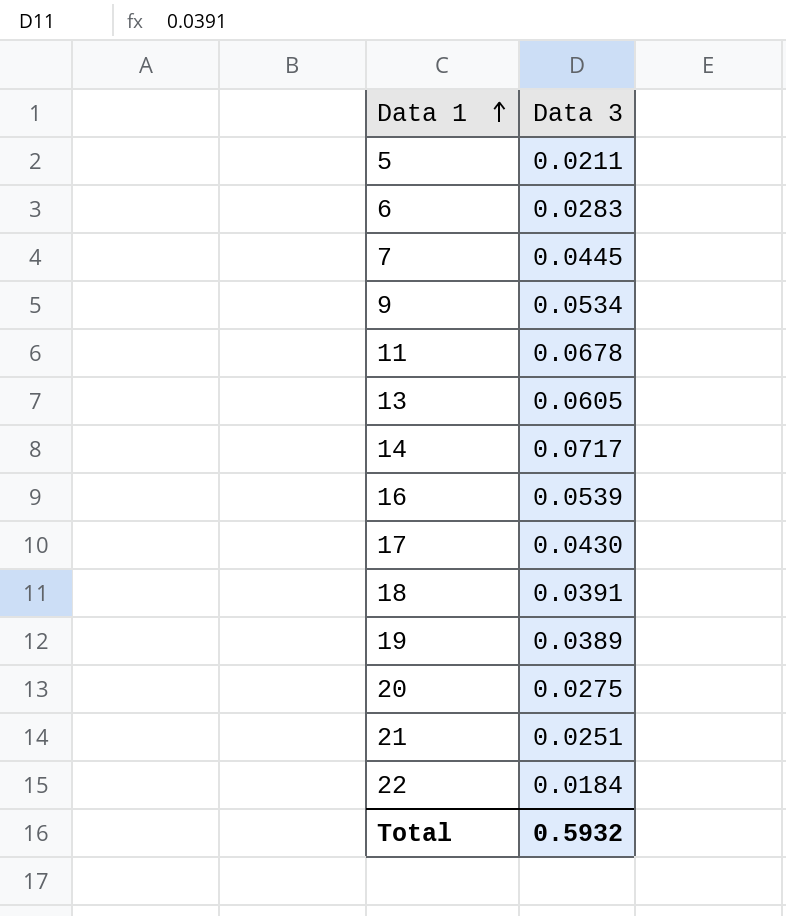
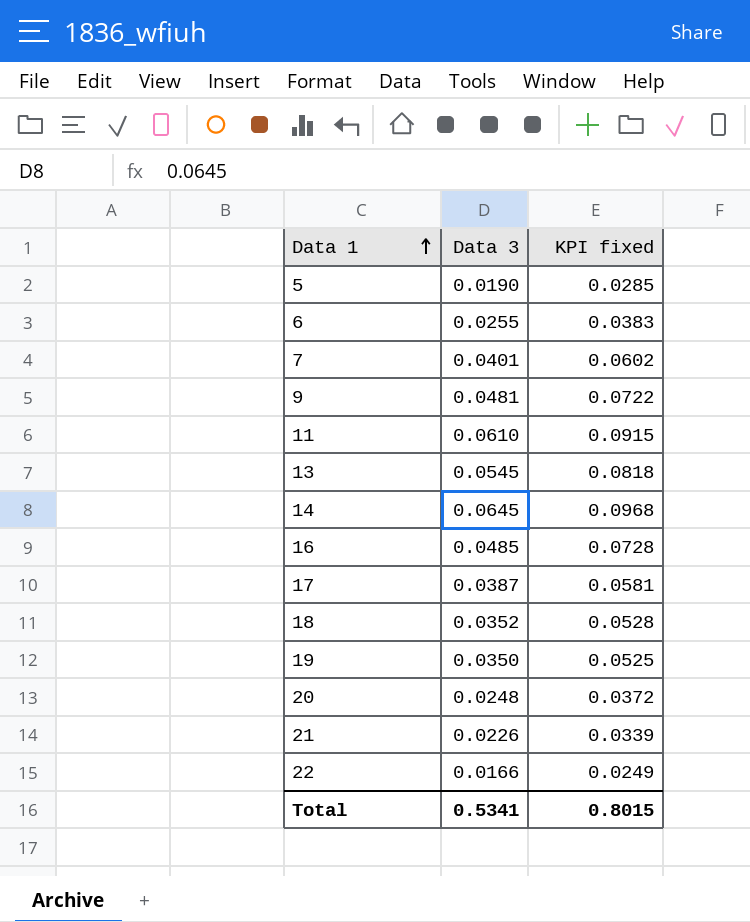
column KPI fixed | formula: none -> [Data 3] * 1.5
5 | Data 3: 0.0211 -> 0.0190
6 | Data 3: 0.0283 -> 0.0255
7 | Data 3: 0.0445 -> 0.0401
9 | Data 3: 0.0534 -> 0.0481
11 | Data 3: 0.0678 -> 0.0610
13 | Data 3: 0.0605 -> 0.0545
14 | Data 3: 0.0717 -> 0.0645
16 | Data 3: 0.0539 -> 0.0485
17 | Data 3: 0.0430 -> 0.0387
18 | Data 3: 0.0391 -> 0.0352
19 | Data 3: 0.0389 -> 0.0350
20 | Data 3: 0.0275 -> 0.0248
21 | Data 3: 0.0251 -> 0.0226
22 | Data 3: 0.0184 -> 0.0166
Total | Data 3: 0.5932 -> 0.5341

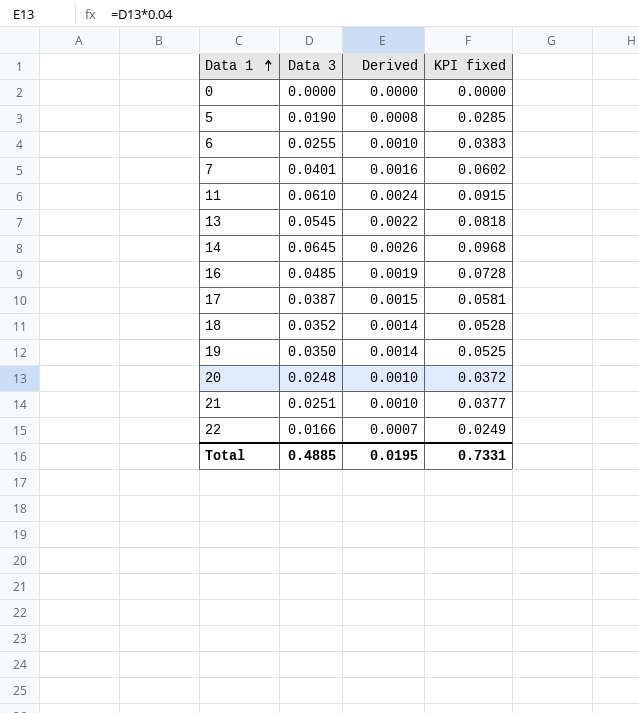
column Derived | formula: none -> [Data 3] * 0.04
row 9: 0.0481 | 0.0722 -> none
row 0: none -> 0.0000 | 0.0000 | 0.0000
21 | Data 3: 0.0226 -> 0.0251
21 | KPI fixed: 0.0339 -> 0.0377
Total | Data 3: 0.5341 -> 0.4885
Total | KPI fixed: 0.8015 -> 0.7331

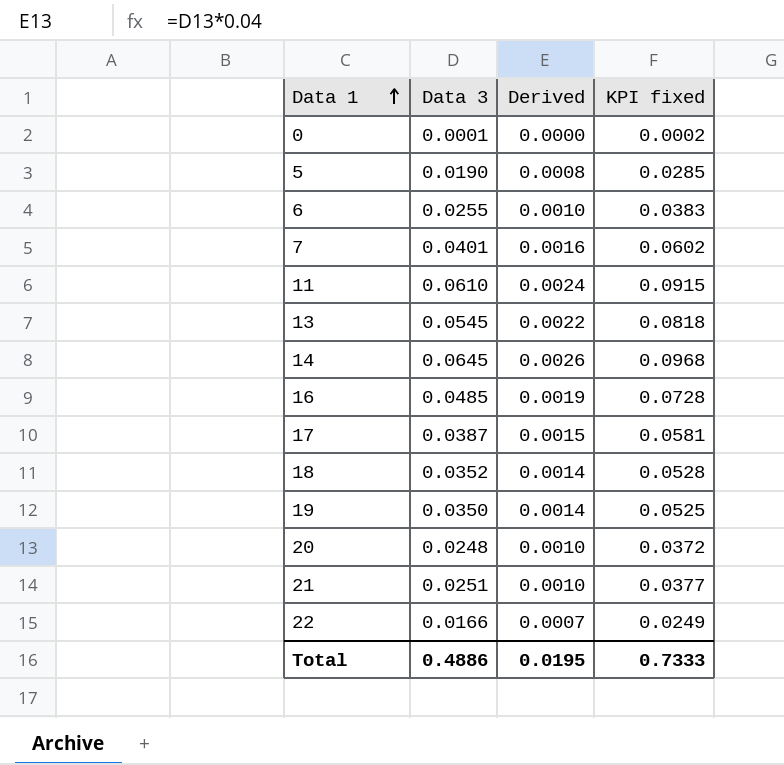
0 | Data 3: 0.0000 -> 0.0001
0 | KPI fixed: 0.0000 -> 0.0002
Total | Data 3: 0.4885 -> 0.4886
Total | KPI fixed: 0.7331 -> 0.7333

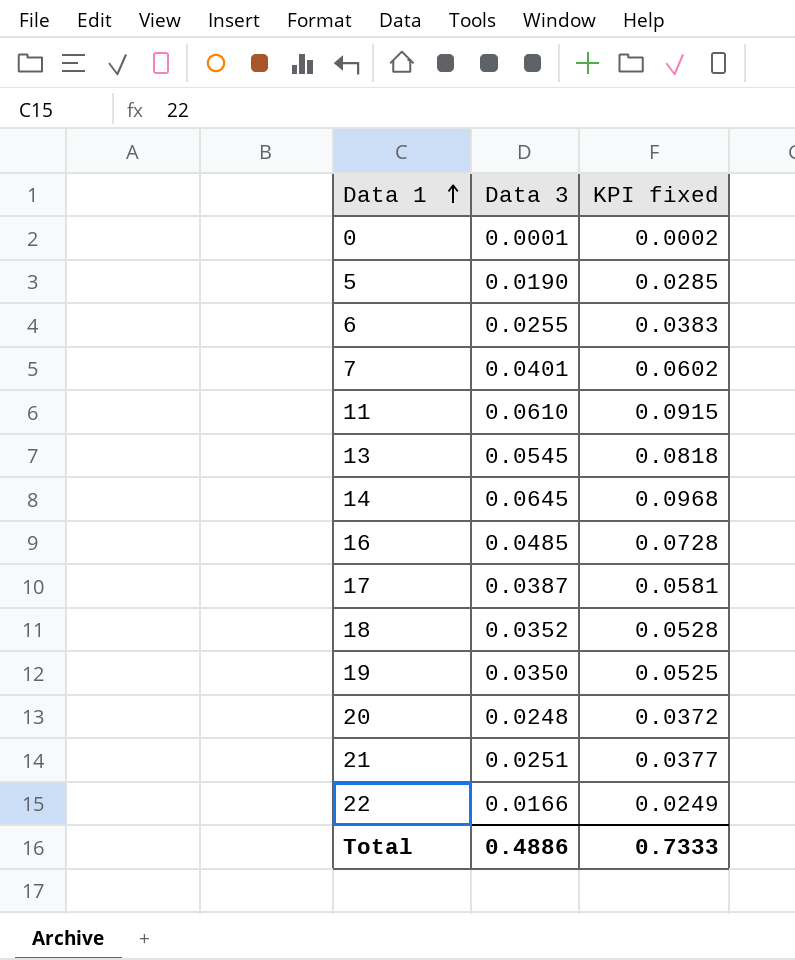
column Derived | formula: [Data 3] * 0.04 -> none

